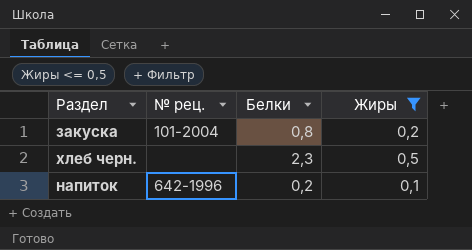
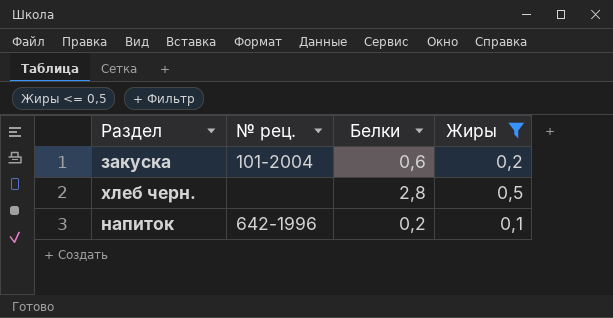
закуска | Белки: 0,8 -> 0,6
хлеб черн. | Белки: 2,3 -> 2,8

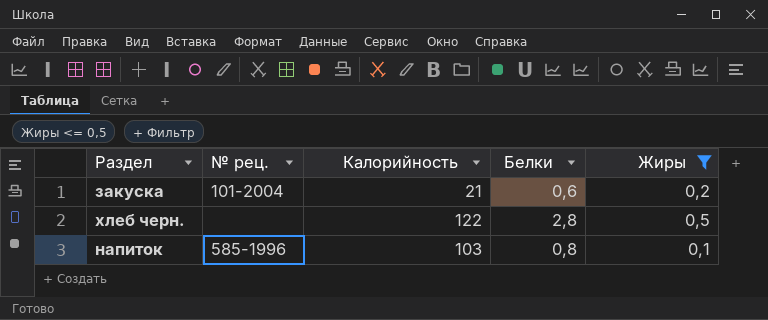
column Калорийность | position: none -> 3
напиток | № рец.: 642-1996 -> 585-1996
напиток | Белки: 0,2 -> 0,8

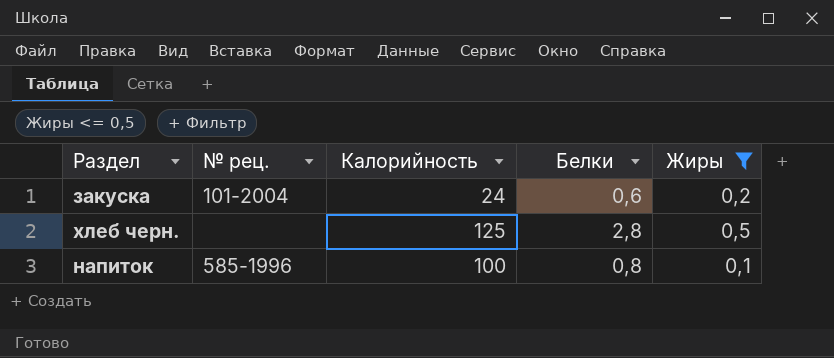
закуска | Калорийность: 21 -> 24
хлеб черн. | Калорийность: 122 -> 125
напиток | Калорийность: 103 -> 100

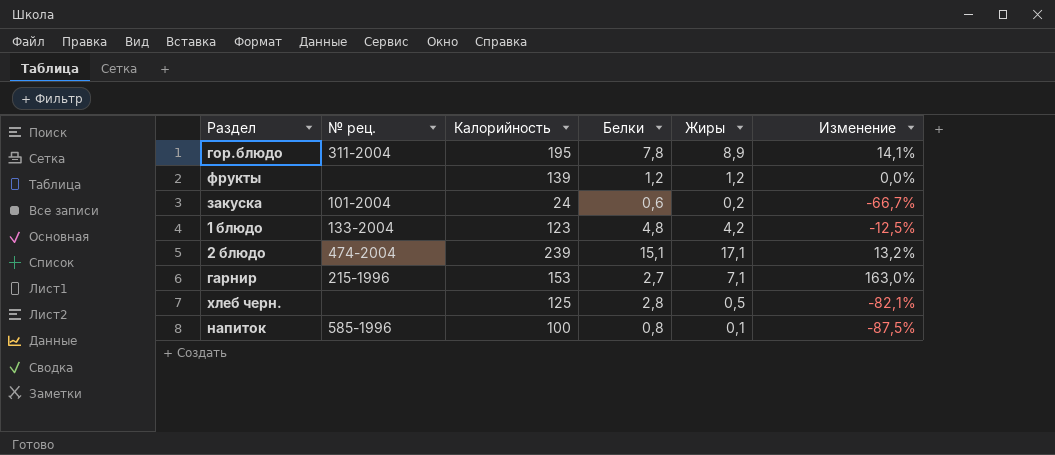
filter: Жиры <= 0,5 -> none
column Изменение | formula: none -> ([Жиры] - [Белки]) / [Белки]

